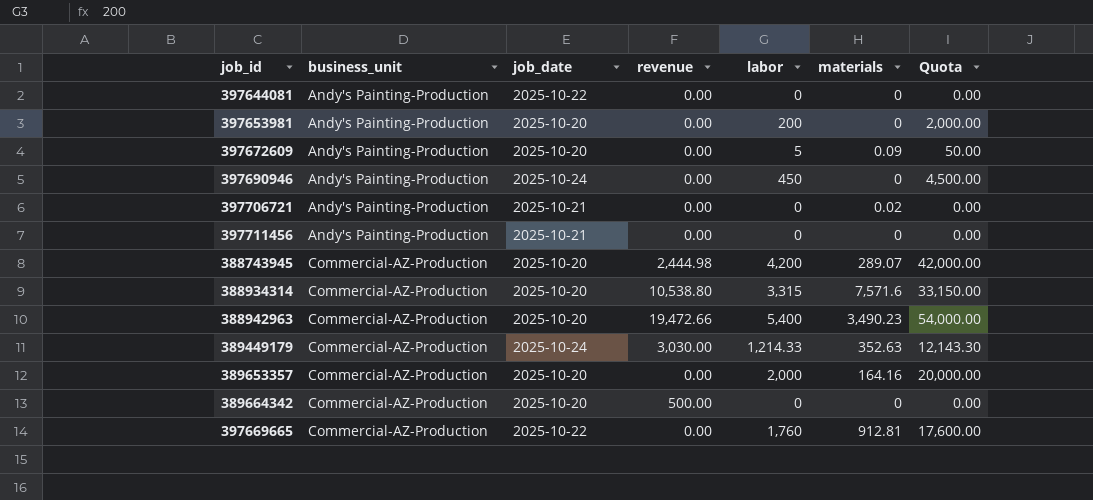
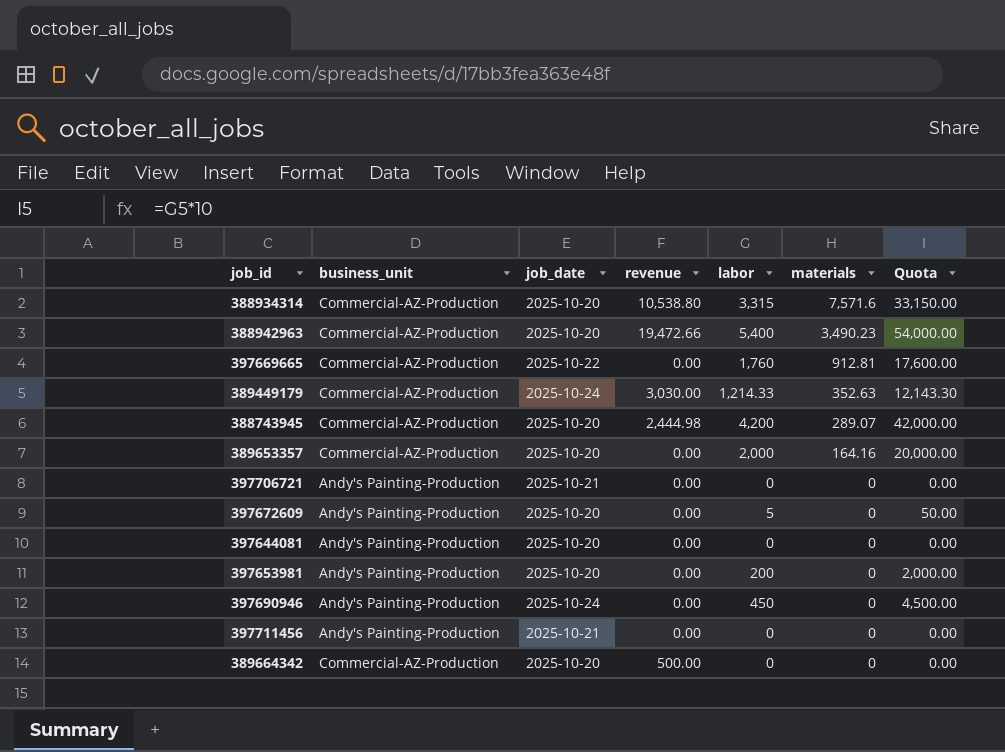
row order: business_unit ascending -> materials descending
397706721 | materials: 0.02 -> 0
397672609 | materials: 0.09 -> 0
397644081 | job_date: 2025-10-22 -> 2025-10-20

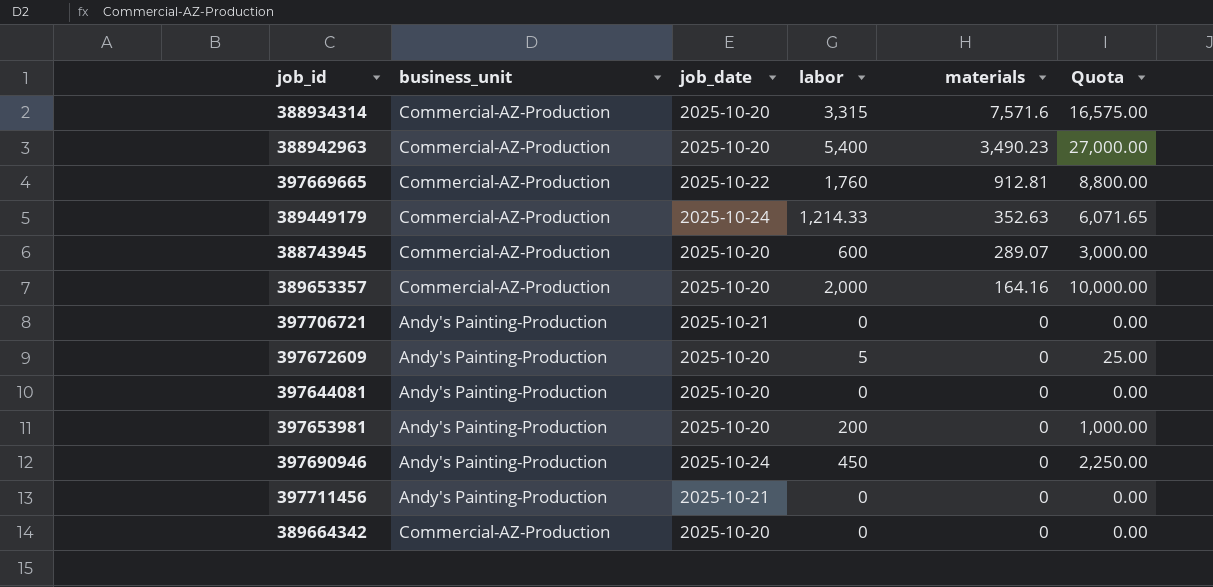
column revenue | position: 4 -> none
column Quota | formula: [labor] * 10 -> [labor] * 5
388743945 | labor: 4,200 -> 600

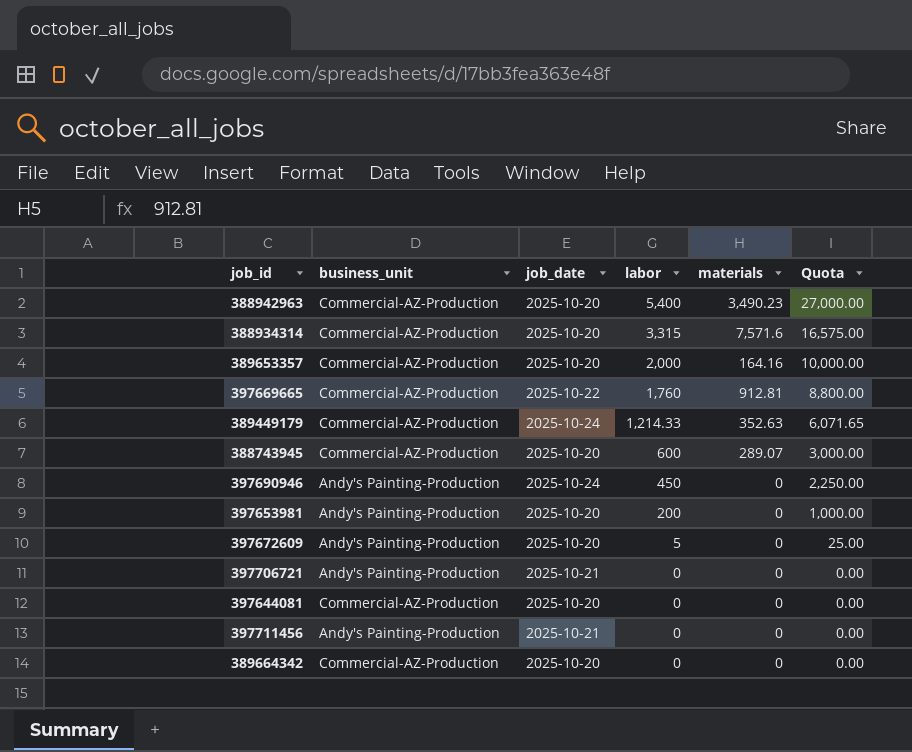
row order: materials descending -> labor descending
397644081 | business_unit: Andy's Painting-Production -> Commercial-AZ-Production

